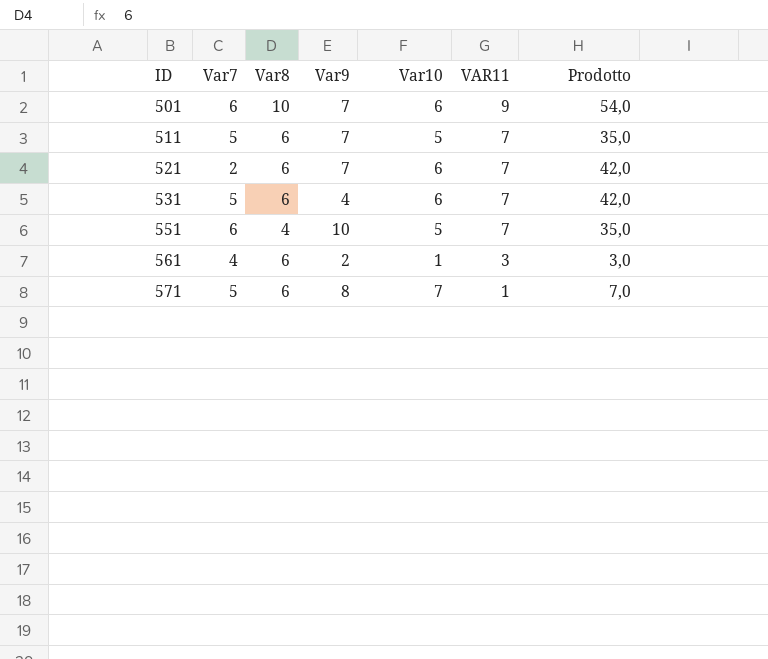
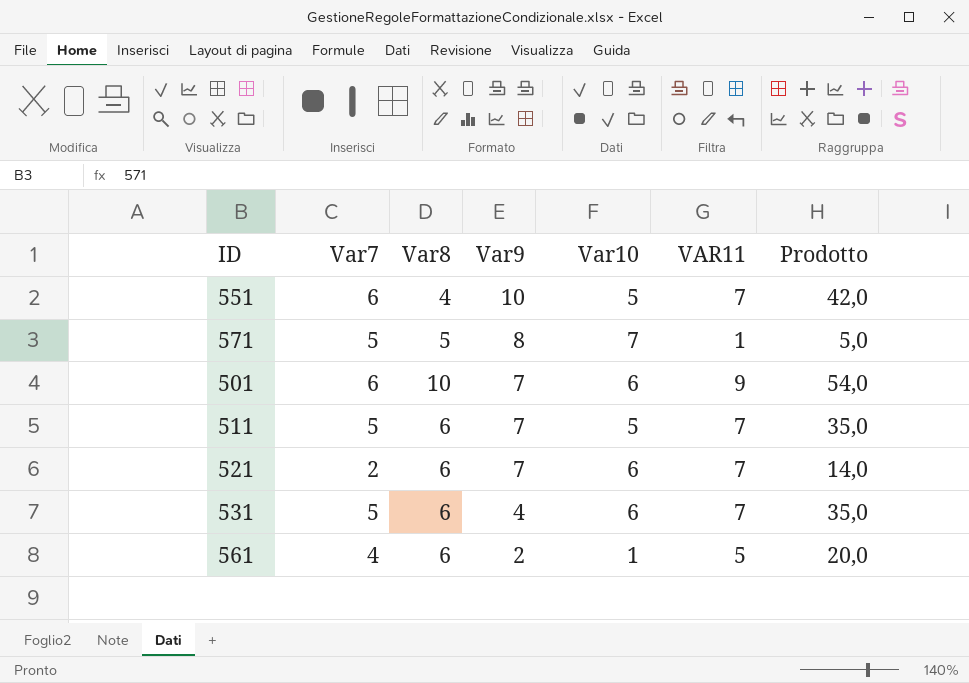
row order: ID ascending -> Var9 descending
column Prodotto | formula: [Var10] * [VAR11] -> [Var7] * [VAR11]
571 | Var8: 6 -> 5
561 | VAR11: 3 -> 5

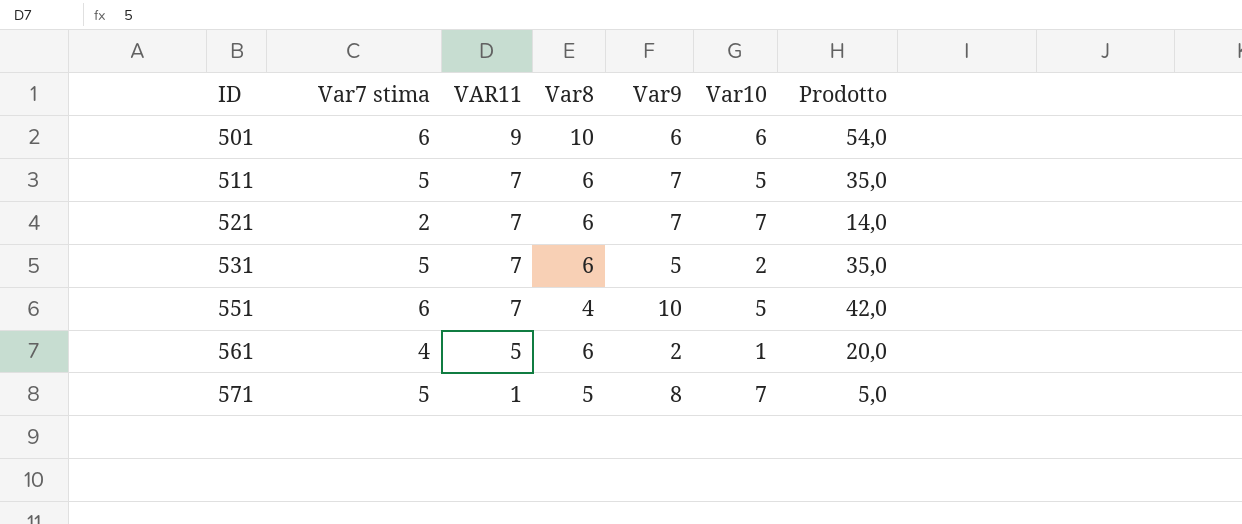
row order: Var9 descending -> ID ascending
column name: Var7 -> Var7 stima
column VAR11 | position: 6 -> 3
501 | Var9: 7 -> 6
521 | Var10: 6 -> 7
531 | Var9: 4 -> 5
531 | Var10: 6 -> 2

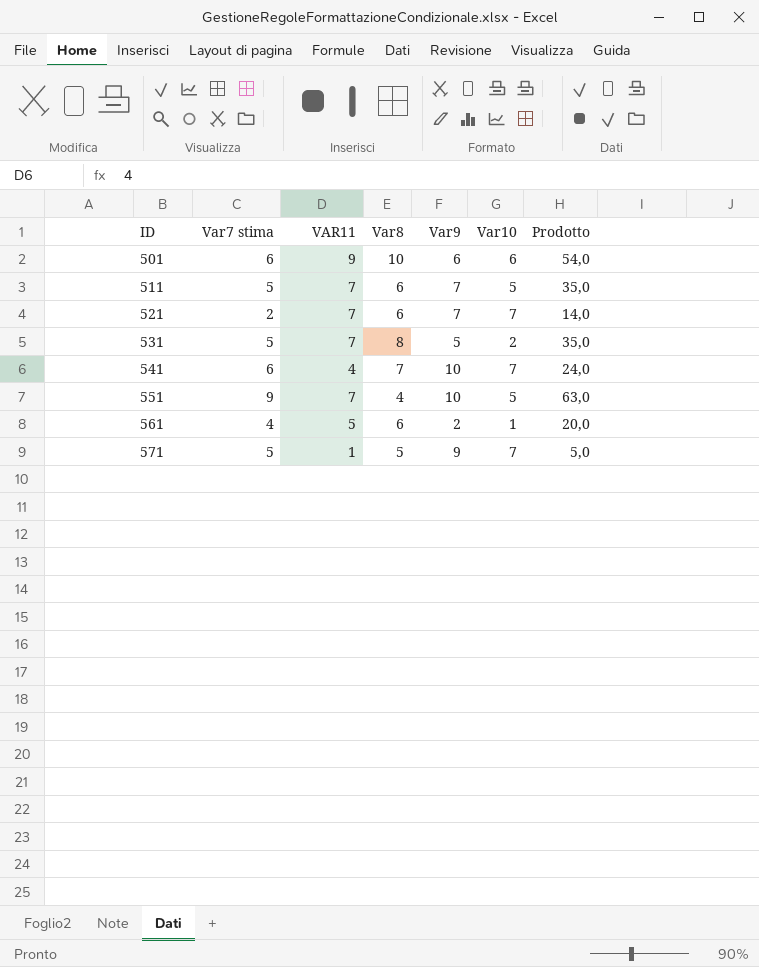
531 | Var8: 6 -> 8
row 541: none -> 6 | 4 | 7 | 10 | 7 | 24,0
551 | Var7 stima: 6 -> 9
551 | Prodotto: 42,0 -> 63,0
571 | Var9: 8 -> 9

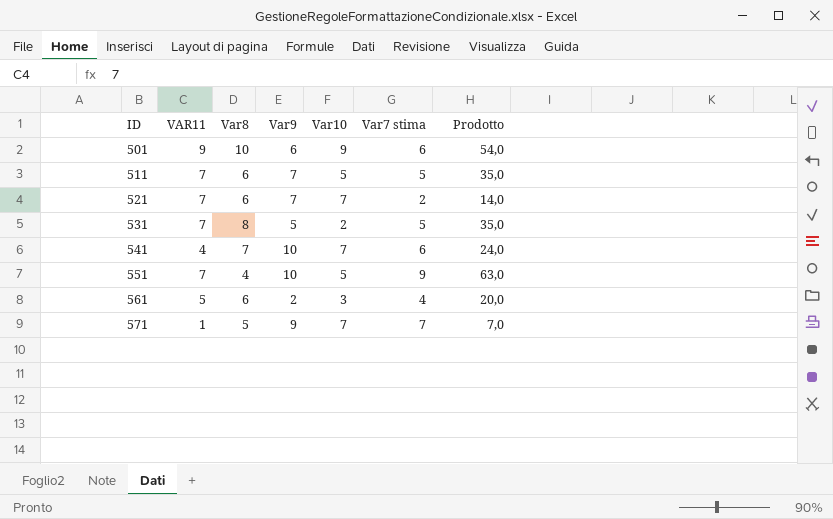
column Var7 stima | position: 2 -> 6
501 | Var10: 6 -> 9
561 | Var10: 1 -> 3
571 | Var7 stima: 5 -> 7
571 | Prodotto: 5,0 -> 7,0

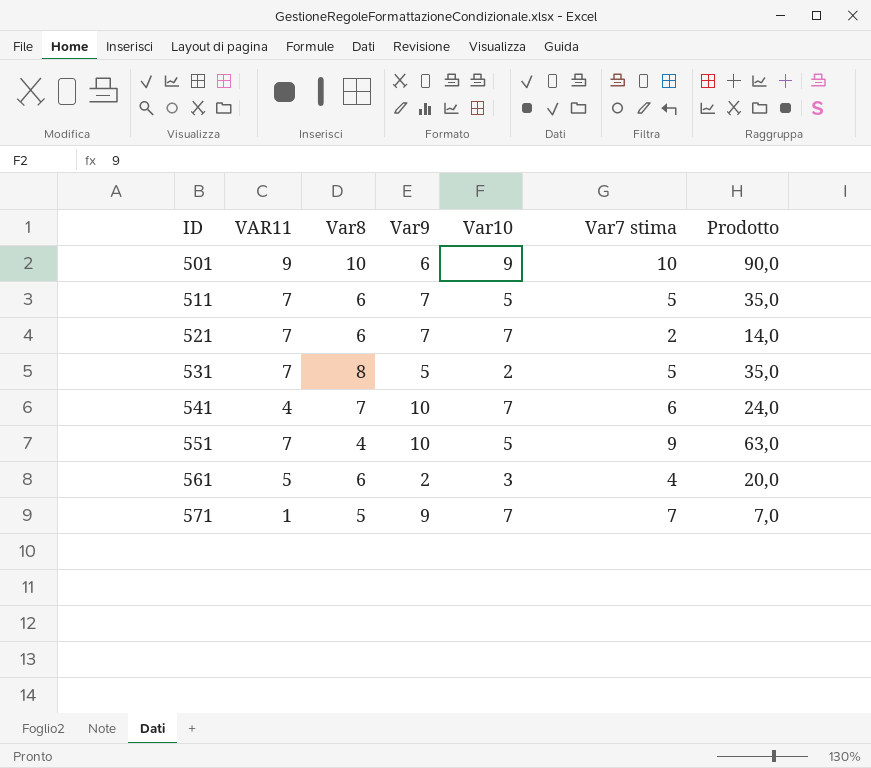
501 | Var7 stima: 6 -> 10
501 | Prodotto: 54,0 -> 90,0

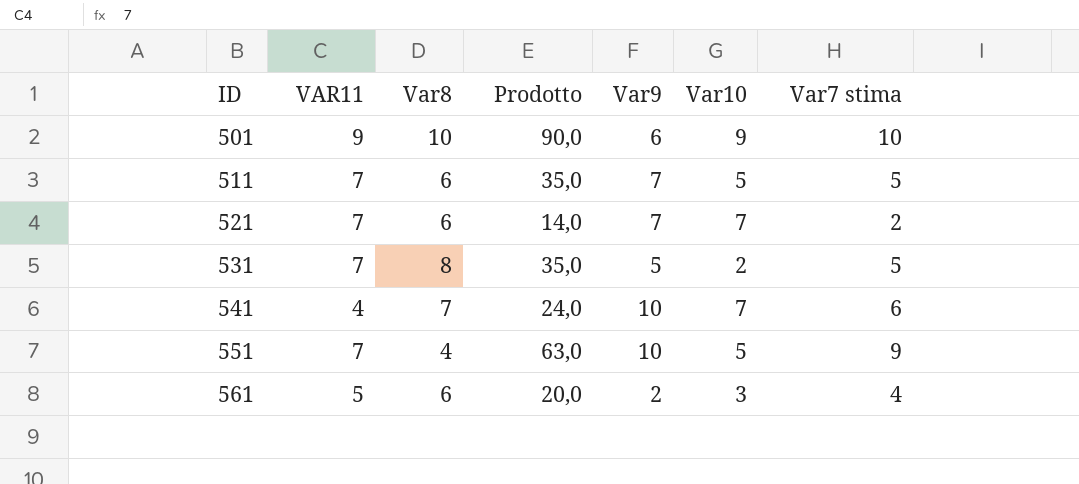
column Prodotto | position: 7 -> 4
row 571: 1 | 5 | 9 | 7 | 7 | 7,0 -> none

